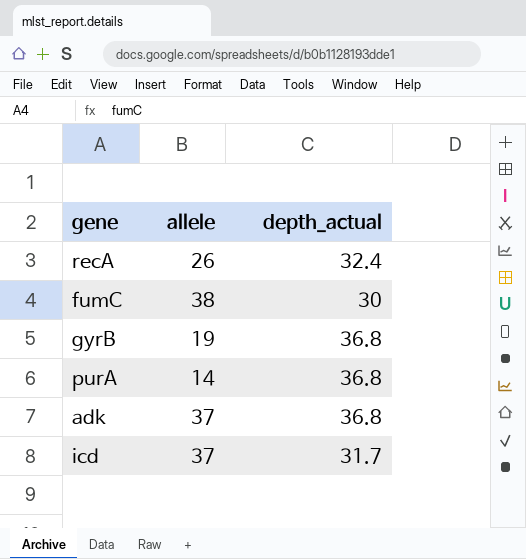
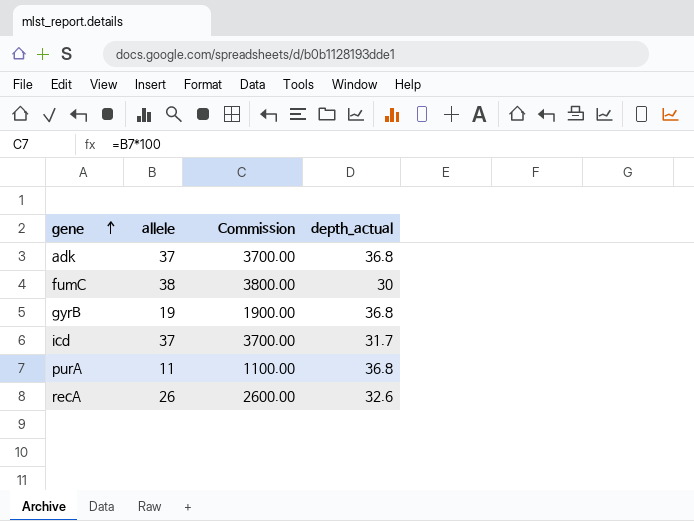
row order: none -> gene ascending
column Commission | formula: none -> [allele] * 100
purA | allele: 14 -> 11
recA | depth_actual: 32.4 -> 32.6

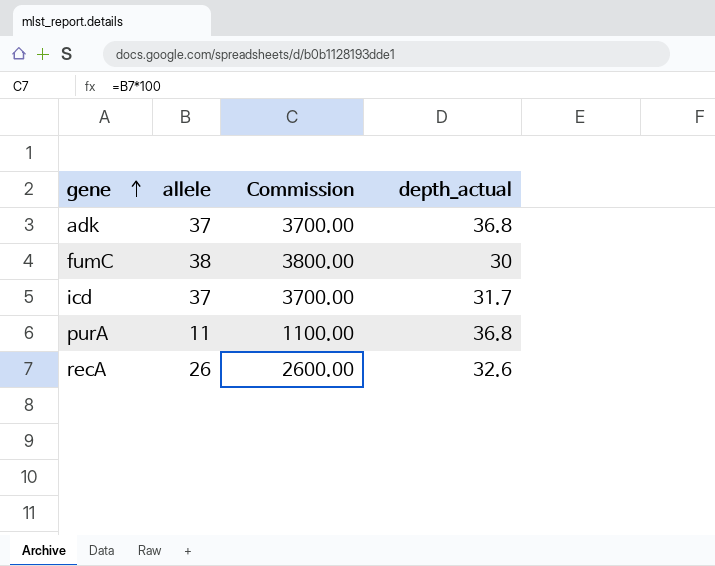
row gyrB: 19 | 1900.00 | 36.8 -> none

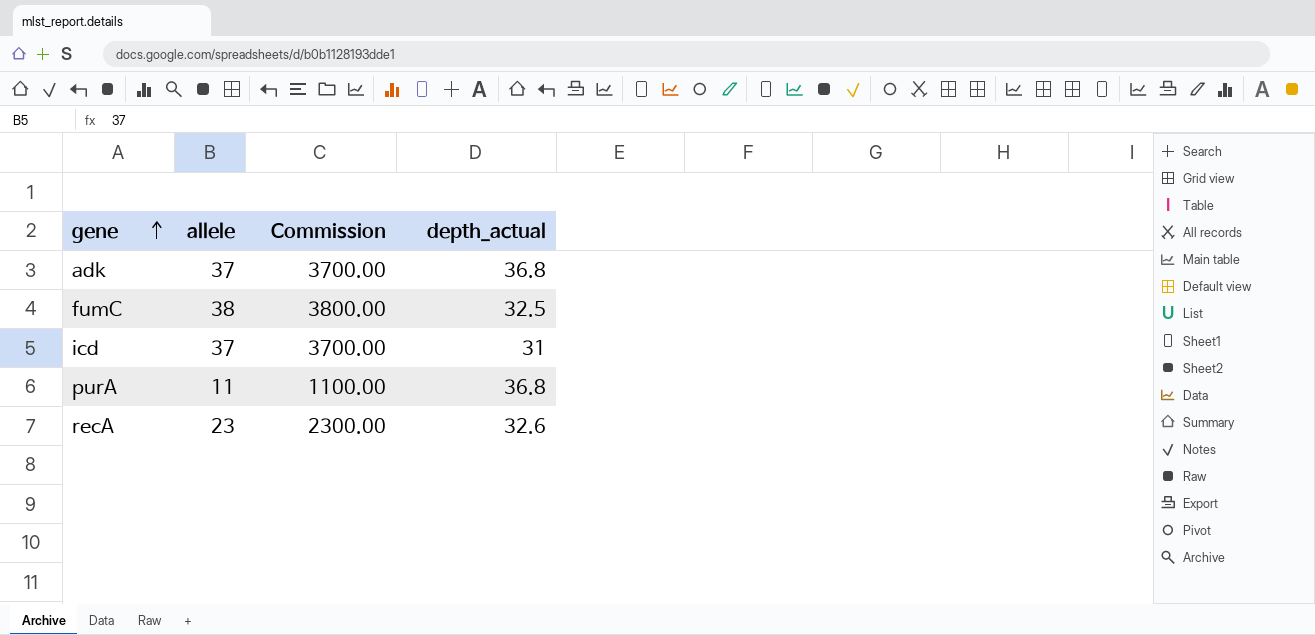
fumC | depth_actual: 30 -> 32.5
icd | depth_actual: 31.7 -> 31
recA | allele: 26 -> 23
recA | Commission: 2600.00 -> 2300.00

